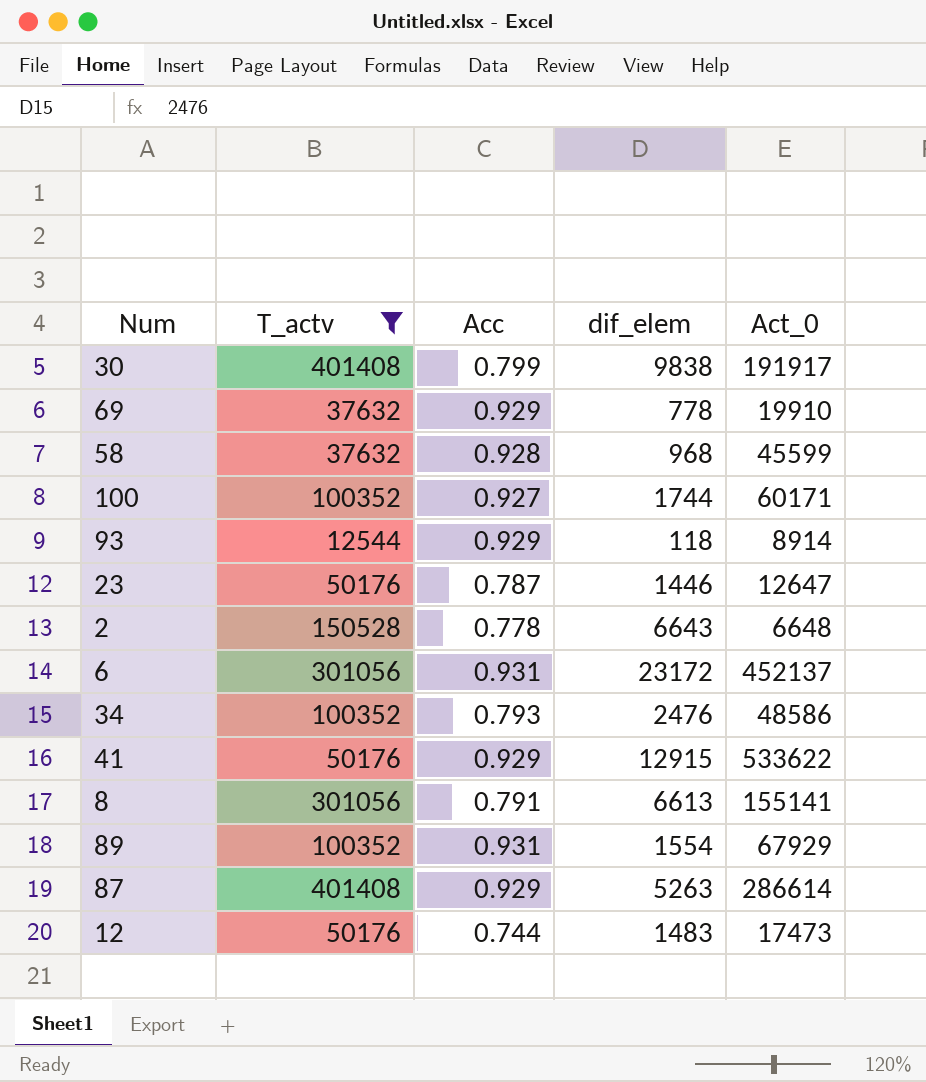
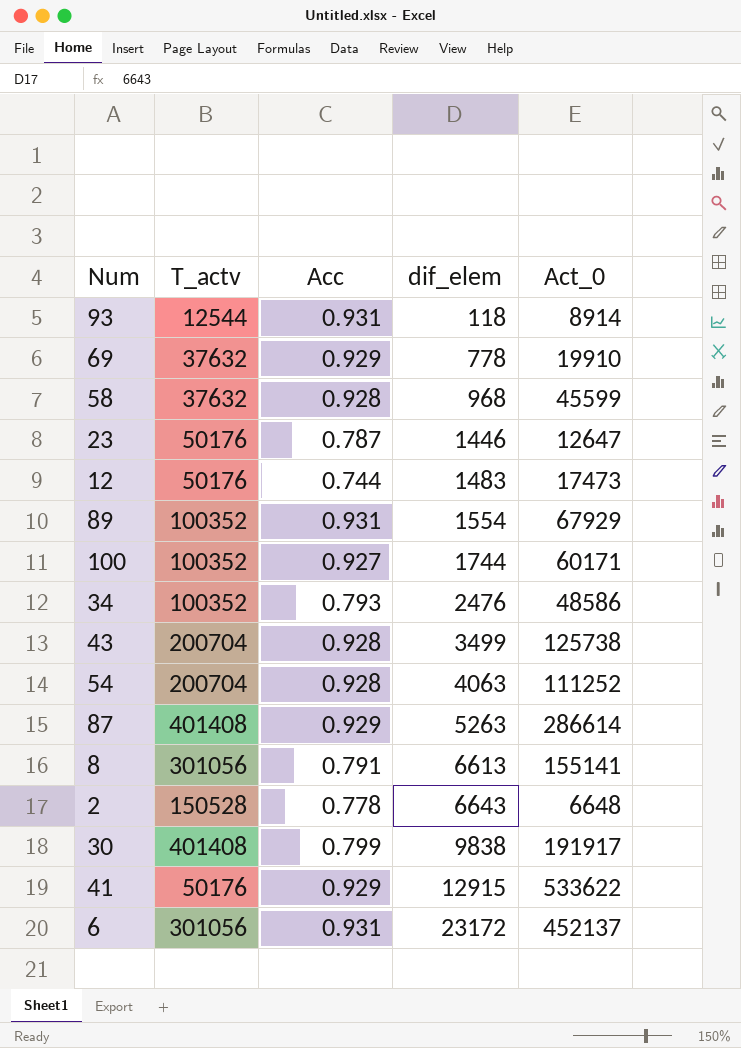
filter: T_actv != 200704 -> none
row order: none -> dif_elem ascending
93 | Acc: 0.929 -> 0.931

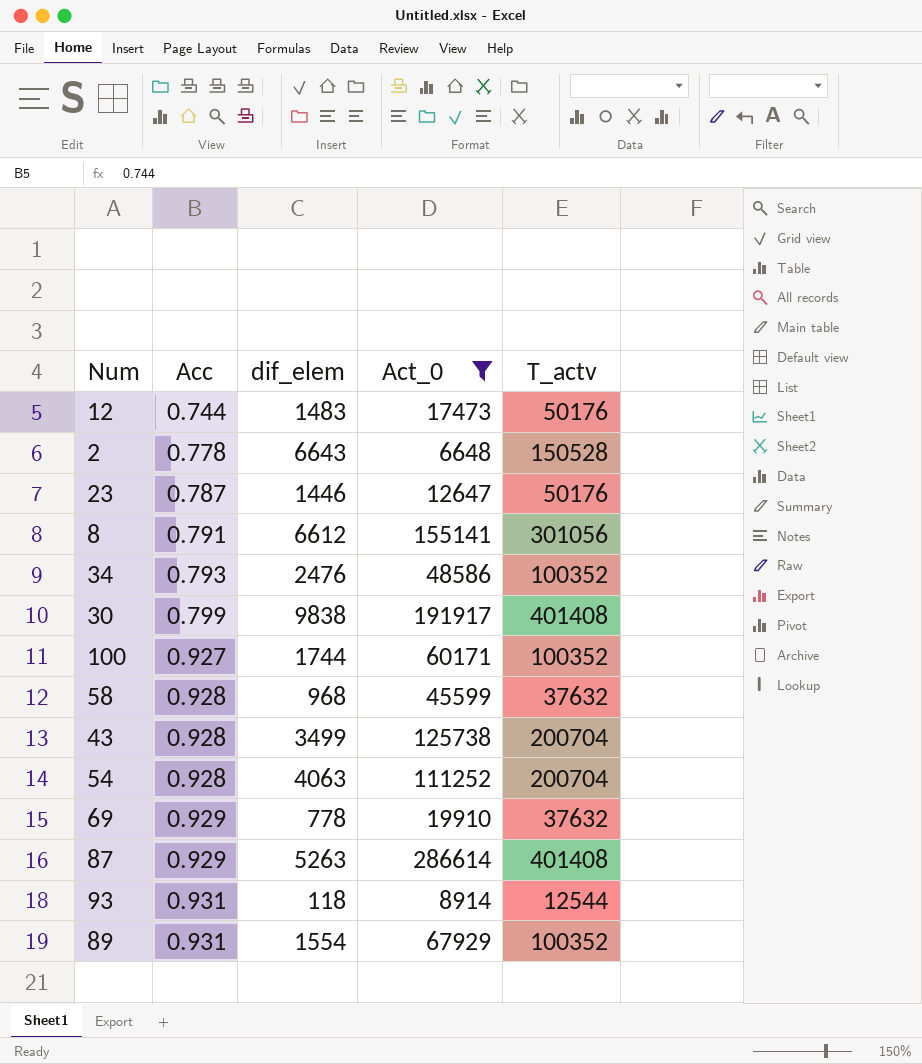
filter: none -> Act_0 <= 286614
row order: dif_elem ascending -> Acc ascending
column T_actv | position: 2 -> 5
8 | dif_elem: 6613 -> 6612

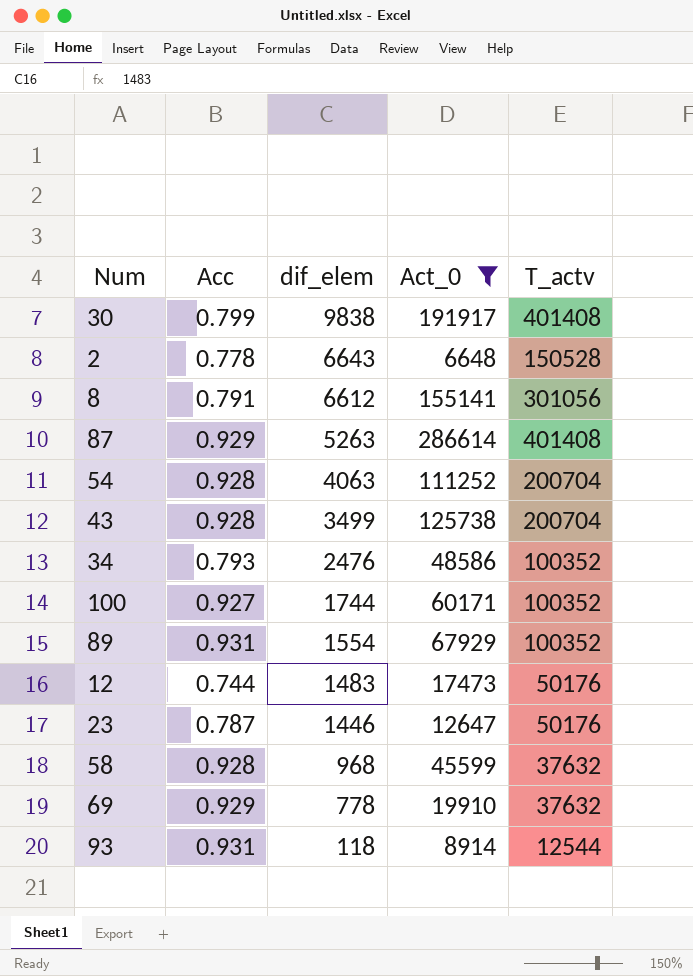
row order: Acc ascending -> dif_elem descending

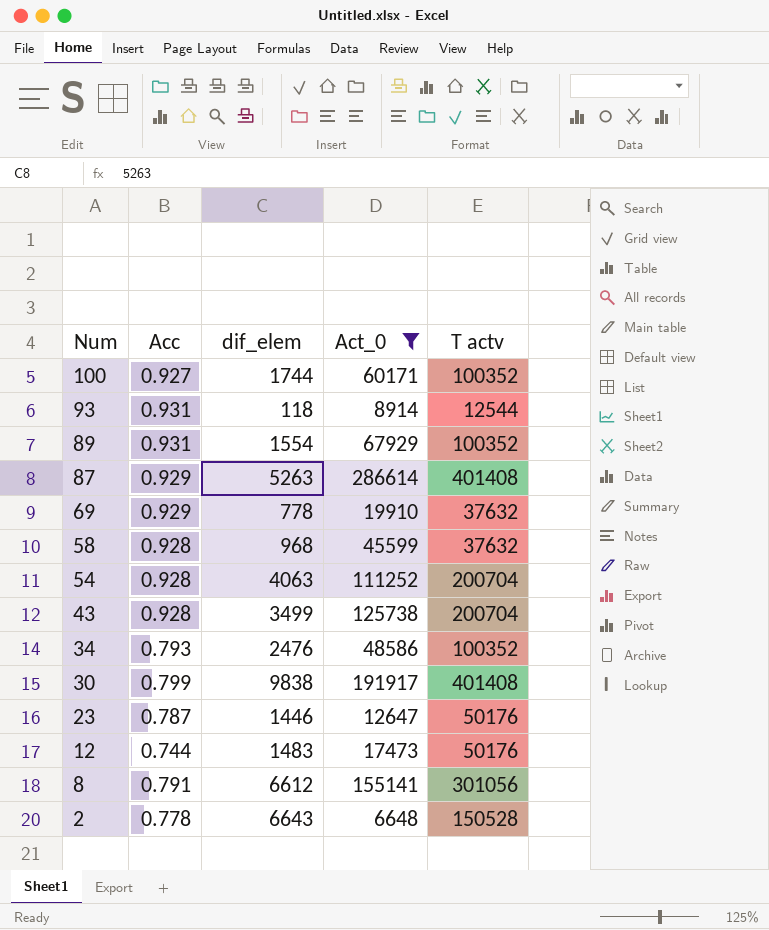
row order: dif_elem descending -> Num descending
column name: T_actv -> T actv

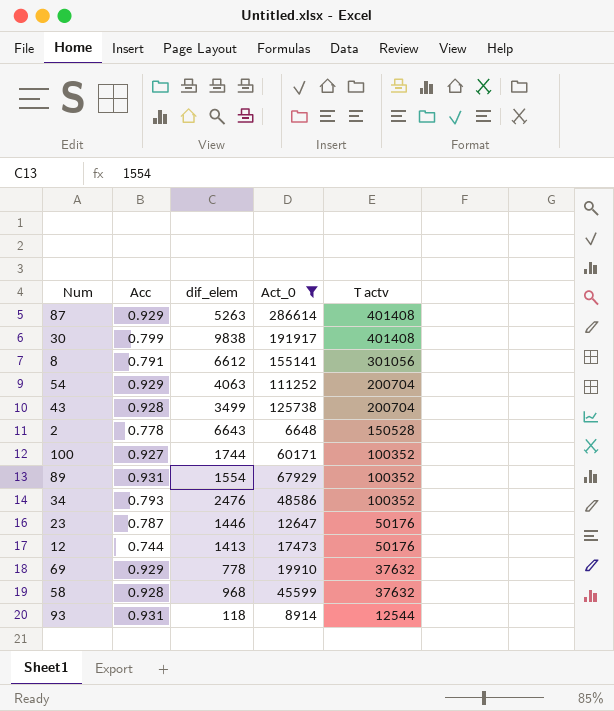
row order: Num descending -> T actv descending
54 | Acc: 0.928 -> 0.929
12 | dif_elem: 1483 -> 1413

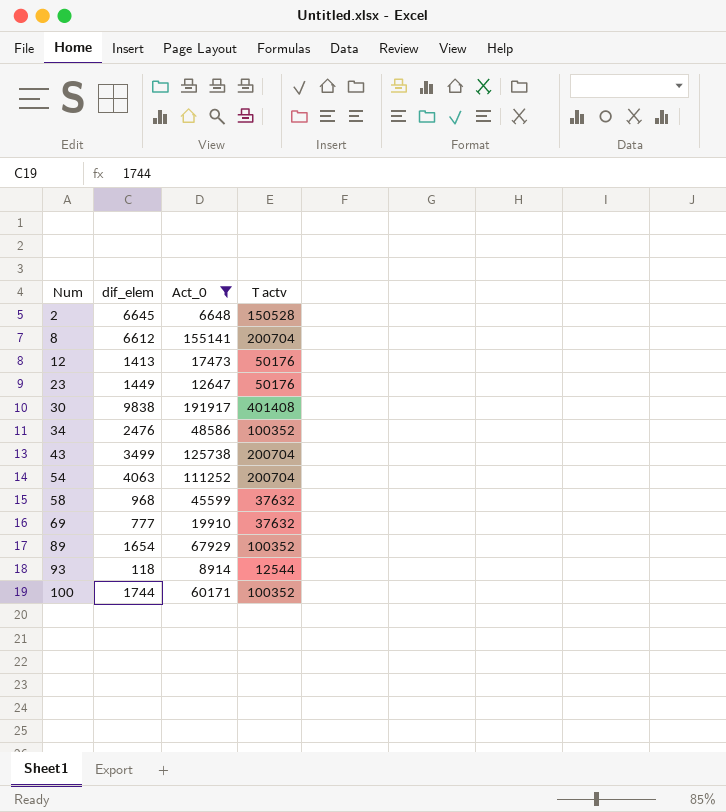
row order: T actv descending -> Num ascending
column Acc | position: 2 -> none
row 87: 0.929 | 5263 | 286614 | 401408 -> none
2 | dif_elem: 6643 -> 6645
8 | T actv: 301056 -> 200704
23 | dif_elem: 1446 -> 1449
69 | dif_elem: 778 -> 777
89 | dif_elem: 1554 -> 1654

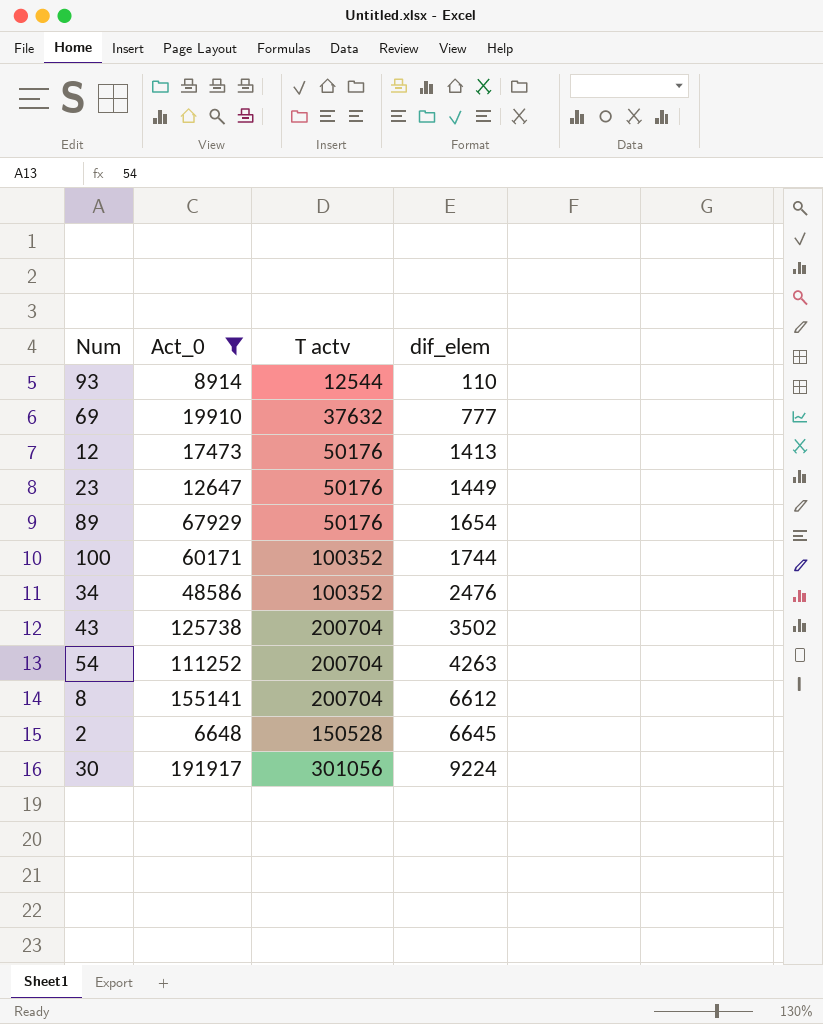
row order: Num ascending -> dif_elem ascending
column dif_elem | position: 2 -> 4
row 58: 968 | 45599 | 37632 -> none
93 | dif_elem: 118 -> 110
89 | T actv: 100352 -> 50176
43 | dif_elem: 3499 -> 3502
54 | dif_elem: 4063 -> 4263
30 | T actv: 401408 -> 301056
30 | dif_elem: 9838 -> 9224

